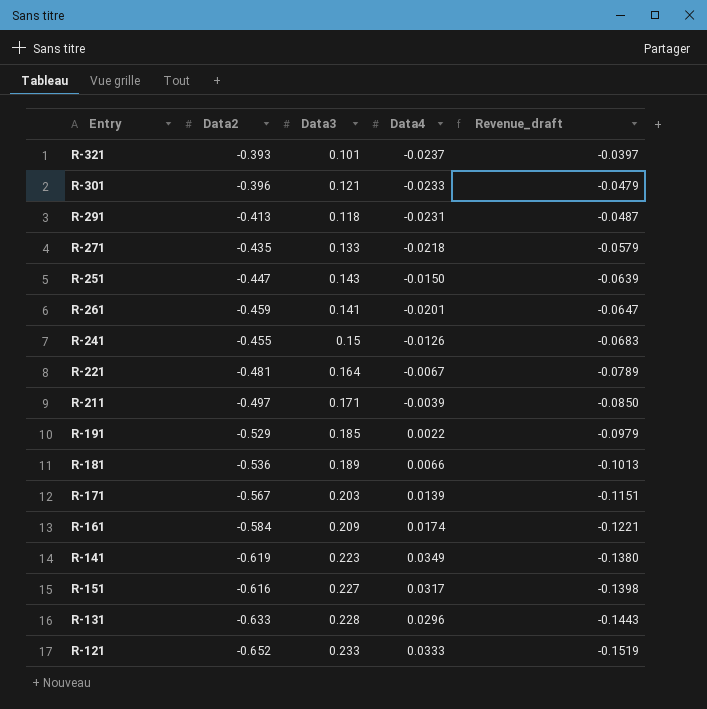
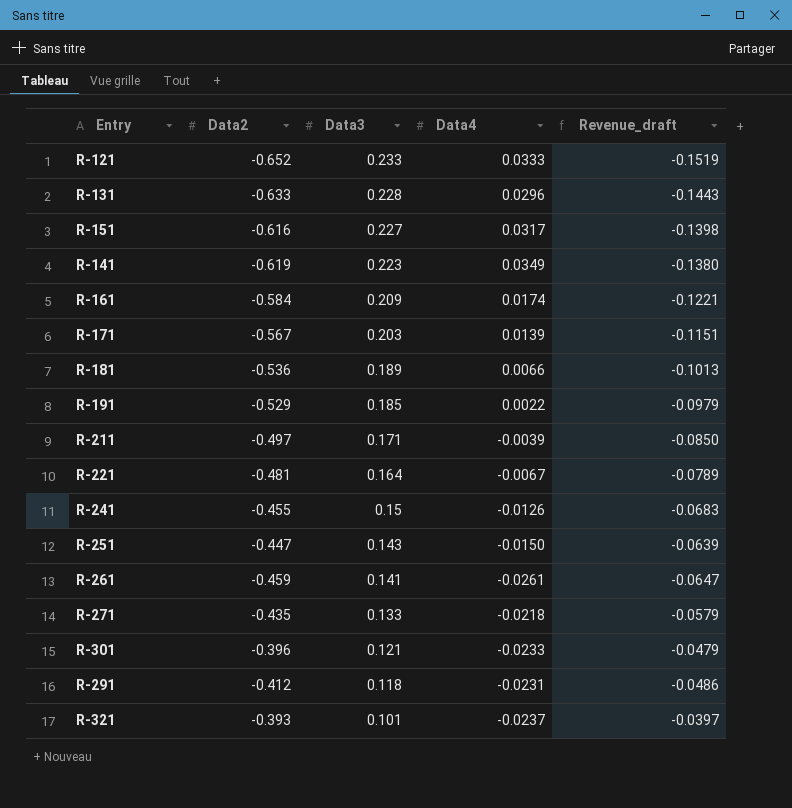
row order: Revenue_draft descending -> Data3 descending
R-261 | Data4: -0.0201 -> -0.0261
R-291 | Data2: -0.413 -> -0.412
R-291 | Revenue_draft: -0.0487 -> -0.0486

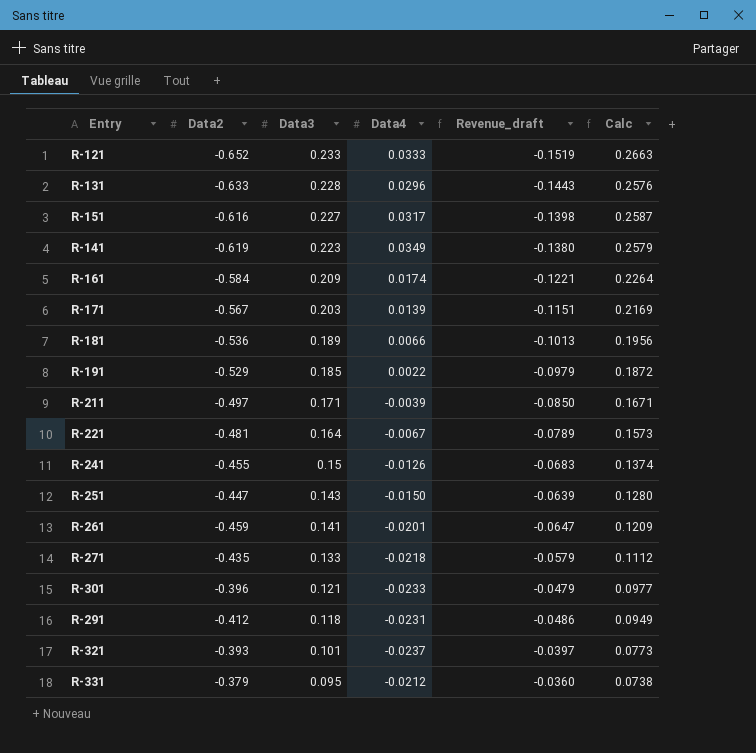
column Calc | formula: none -> [Data3] + [Data4]
R-261 | Data4: -0.0261 -> -0.0201
row R-331: none -> -0.379 | 0.095 | -0.0212 | -0.0360 | 0.0738

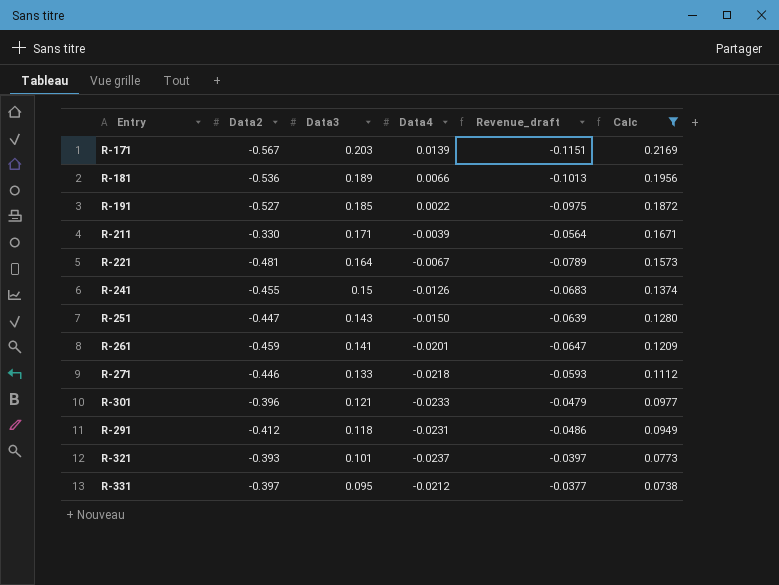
filter: none -> Calc <= 0.2169
R-191 | Data2: -0.529 -> -0.527
R-191 | Revenue_draft: -0.0979 -> -0.0975
R-211 | Data2: -0.497 -> -0.330
R-211 | Revenue_draft: -0.0850 -> -0.0564
R-271 | Data2: -0.435 -> -0.446
R-271 | Revenue_draft: -0.0579 -> -0.0593
R-331 | Data2: -0.379 -> -0.397
R-331 | Revenue_draft: -0.0360 -> -0.0377

